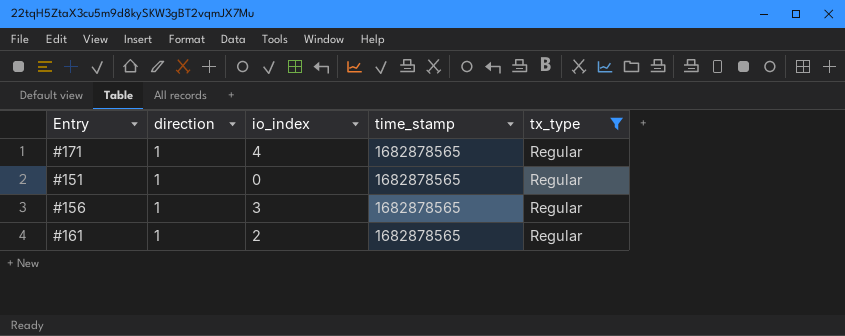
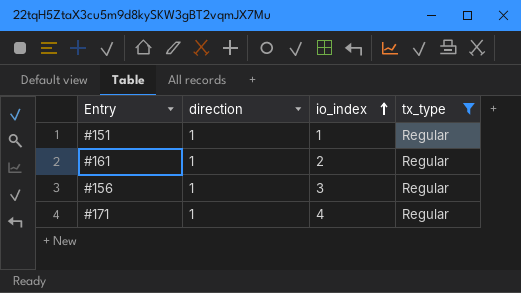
row order: none -> io_index ascending
column time_stamp | position: 4 -> none
#151 | io_index: 0 -> 1

